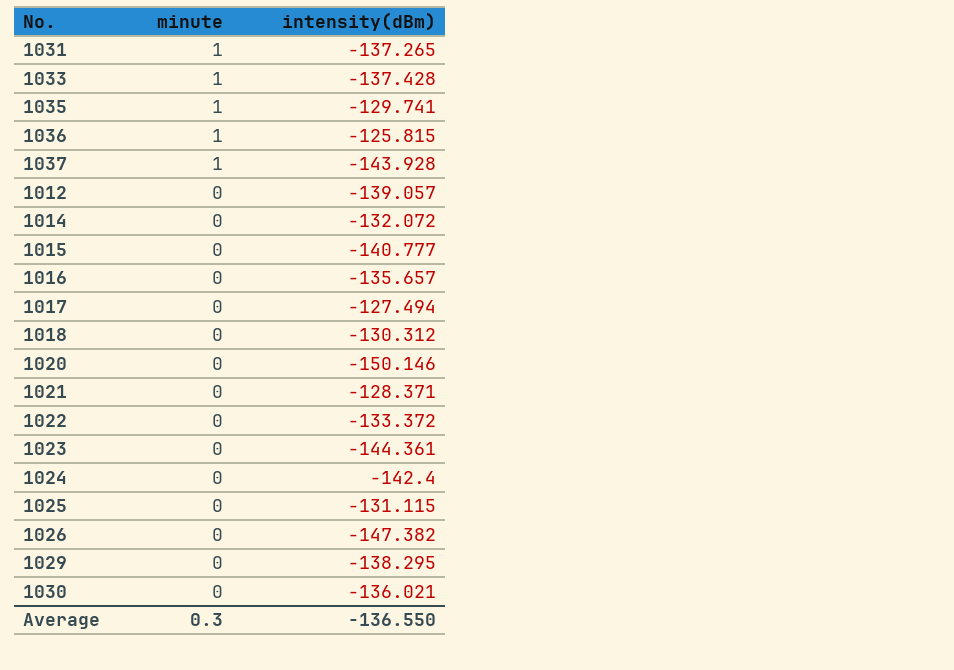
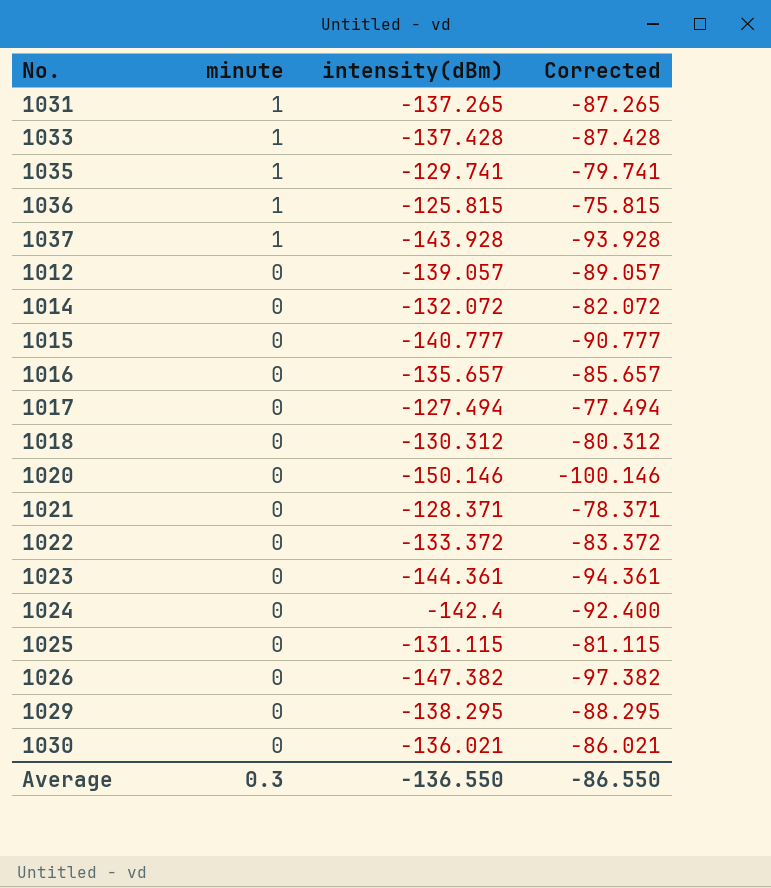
column Corrected | formula: none -> [intensity(dBm)] + 50

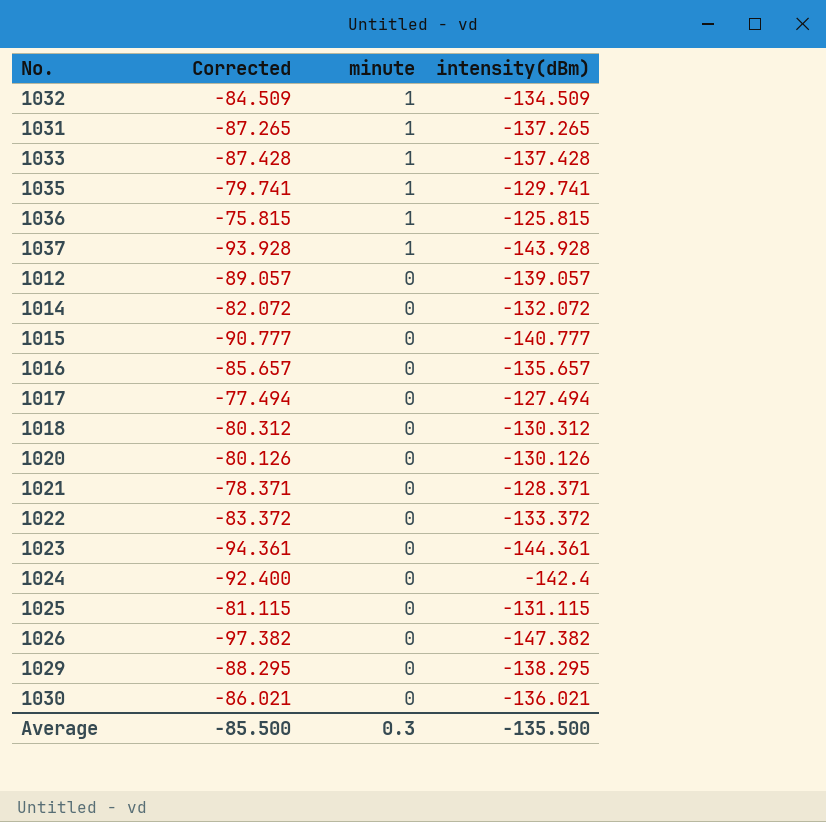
column Corrected | position: 4 -> 2
row 1032: none -> -84.509 | 1 | -134.509
1020 | Corrected: -100.146 -> -80.126
1020 | intensity(dBm): -150.146 -> -130.126
Average | Corrected: -86.550 -> -85.500
Average | intensity(dBm): -136.550 -> -135.500

